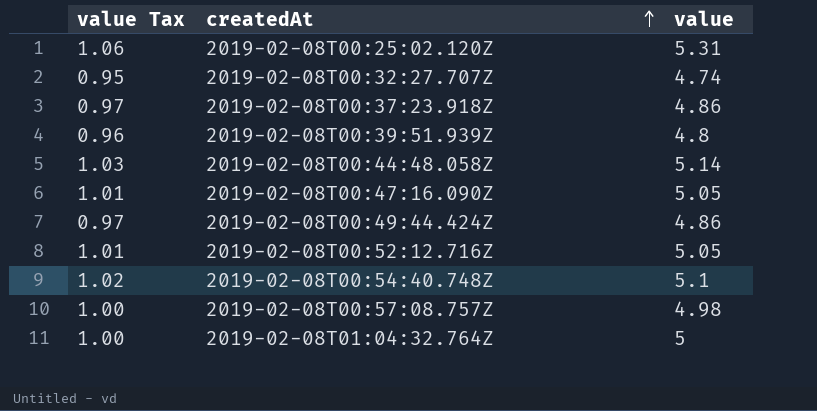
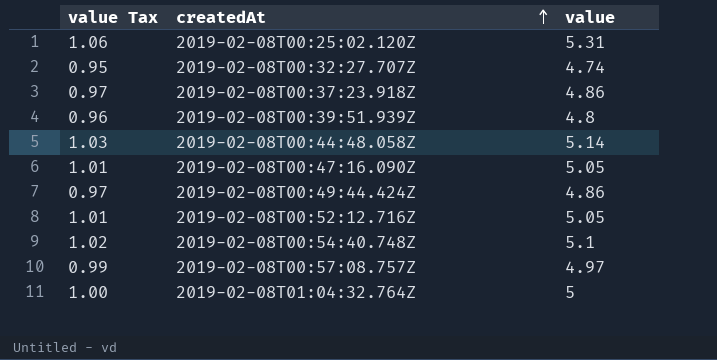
2019-02-08T00:57:08.757Z | value Tax: 1.00 -> 0.99
2019-02-08T00:57:08.757Z | value: 4.98 -> 4.97

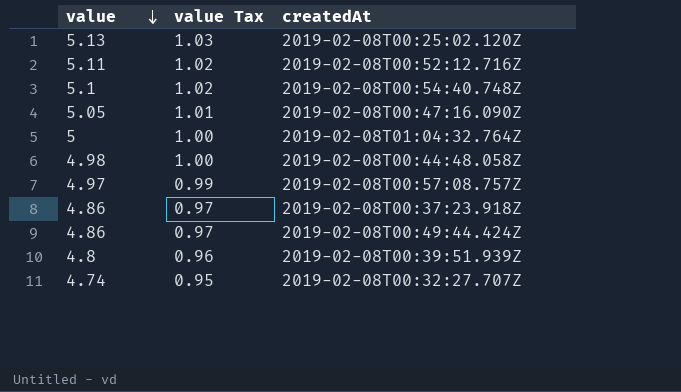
row order: createdAt ascending -> value descending
column value | position: 3 -> 1
2019-02-08T00:25:02.120Z | value: 5.31 -> 5.13
2019-02-08T00:25:02.120Z | value Tax: 1.06 -> 1.03
2019-02-08T00:52:12.716Z | value: 5.05 -> 5.11
2019-02-08T00:52:12.716Z | value Tax: 1.01 -> 1.02
2019-02-08T00:44:48.058Z | value: 5.14 -> 4.98
2019-02-08T00:44:48.058Z | value Tax: 1.03 -> 1.00

